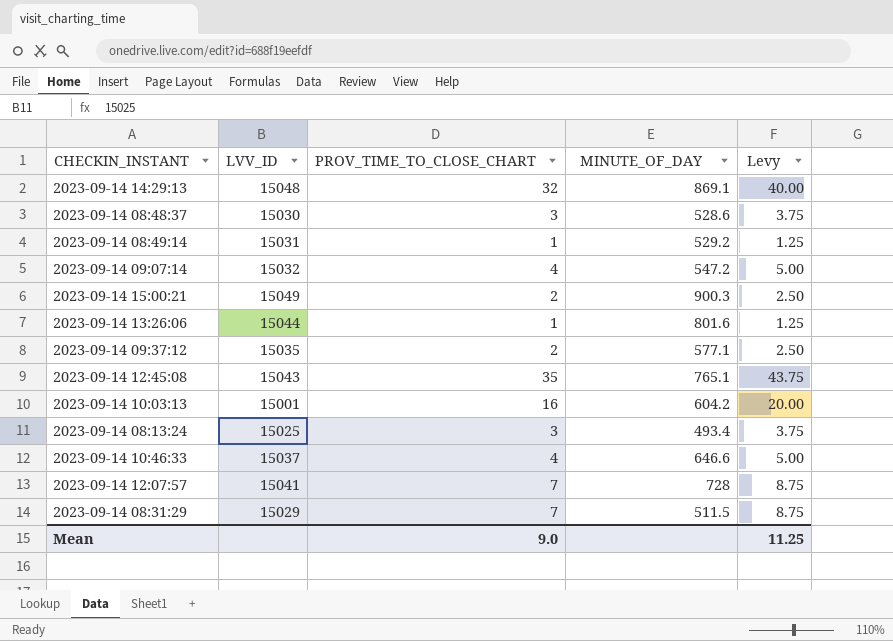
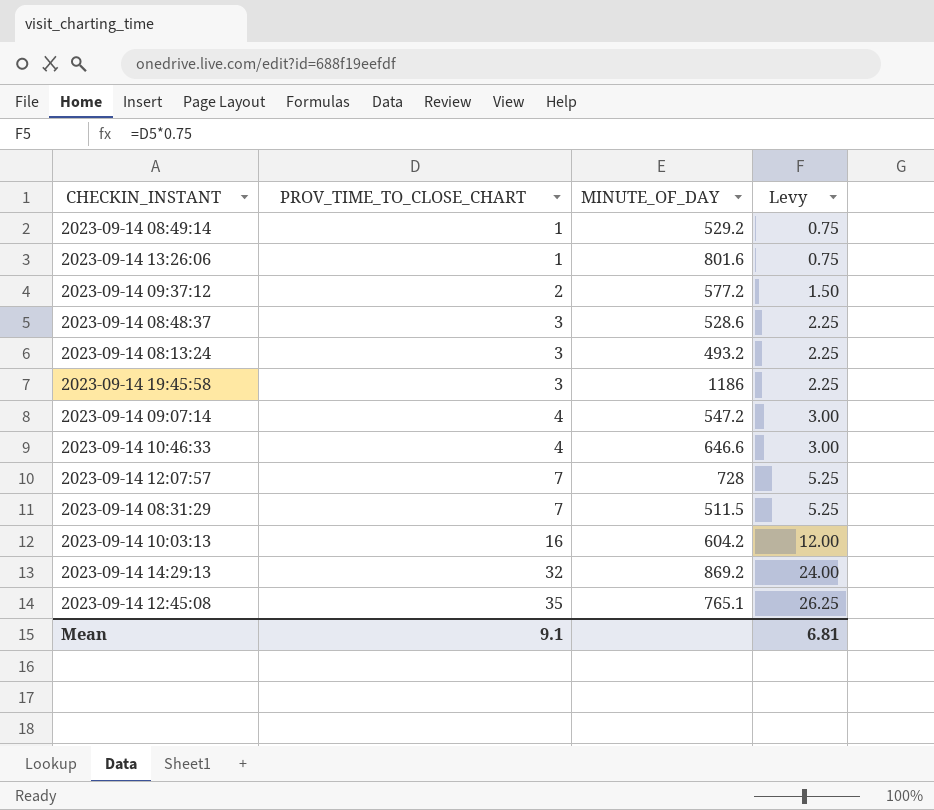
row order: none -> PROV_TIME_TO_CLOSE_CHART ascending
column LVV_ID | position: 2 -> none
column Levy | formula: [PROV_TIME_TO_CLOSE_CHART] * 1.25 -> [PROV_TIME_TO_CLOSE_CHART] * 0.75
row 2023-09-14 15:00:21: 15049 | 2 | 900.3 | 2.50 -> none
2023-09-14 09:37:12 | MINUTE_OF_DAY: 577.1 -> 577.2
2023-09-14 08:13:24 | MINUTE_OF_DAY: 493.4 -> 493.2
row 2023-09-14 19:45:58: none -> 3 | 1186 | 2.25
2023-09-14 14:29:13 | MINUTE_OF_DAY: 869.1 -> 869.2
Mean | PROV_TIME_TO_CLOSE_CHART: 9.0 -> 9.1
Mean | Levy: 11.25 -> 6.81

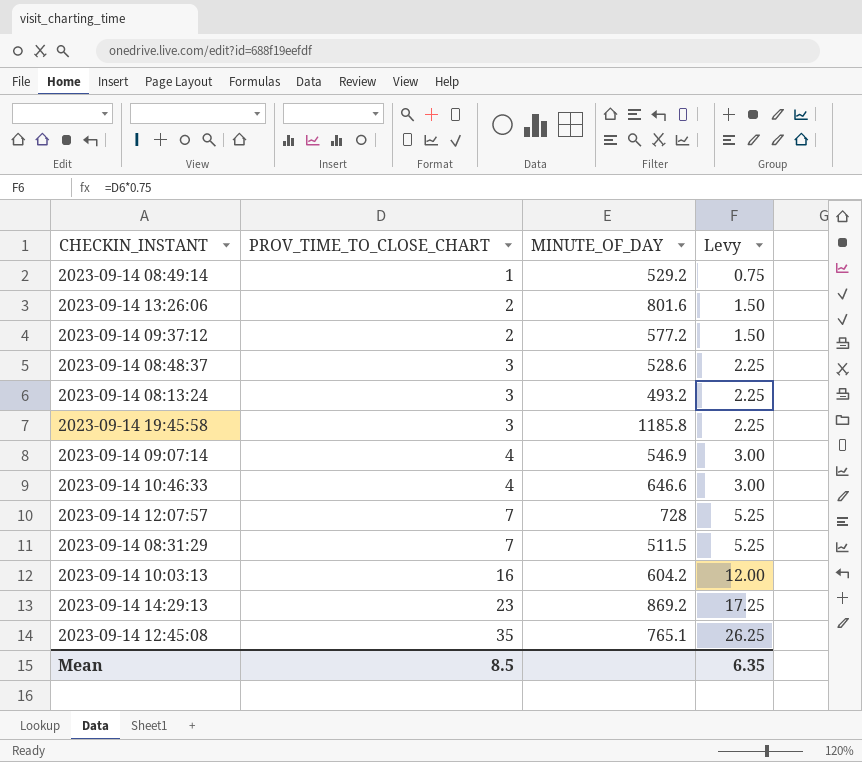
2023-09-14 13:26:06 | PROV_TIME_TO_CLOSE_CHART: 1 -> 2
2023-09-14 13:26:06 | Levy: 0.75 -> 1.50
2023-09-14 19:45:58 | MINUTE_OF_DAY: 1186 -> 1185.8
2023-09-14 09:07:14 | MINUTE_OF_DAY: 547.2 -> 546.9
2023-09-14 14:29:13 | PROV_TIME_TO_CLOSE_CHART: 32 -> 23
2023-09-14 14:29:13 | Levy: 24.00 -> 17.25
Mean | PROV_TIME_TO_CLOSE_CHART: 9.1 -> 8.5
Mean | Levy: 6.81 -> 6.35

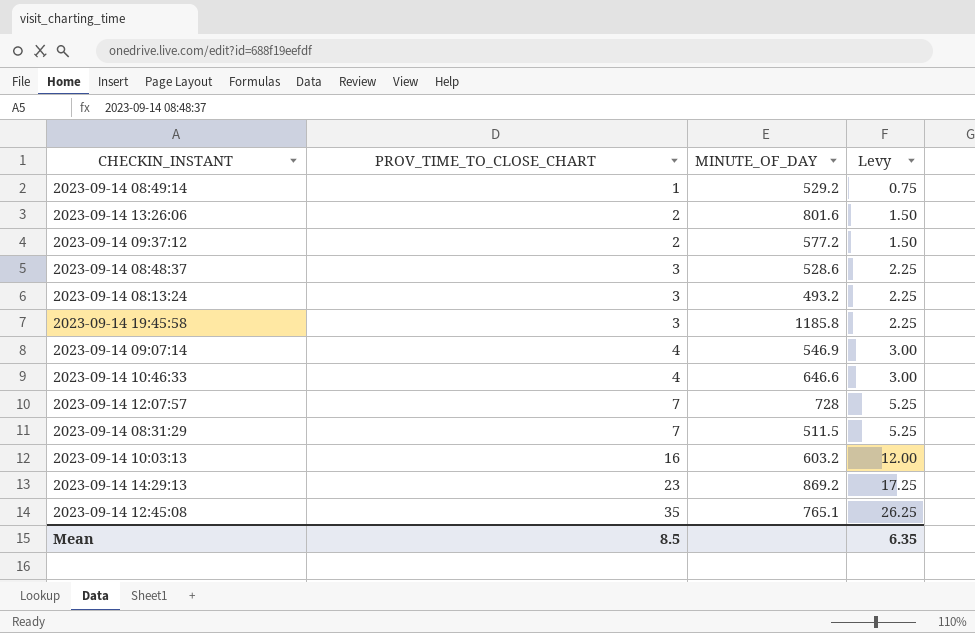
2023-09-14 10:03:13 | MINUTE_OF_DAY: 604.2 -> 603.2

